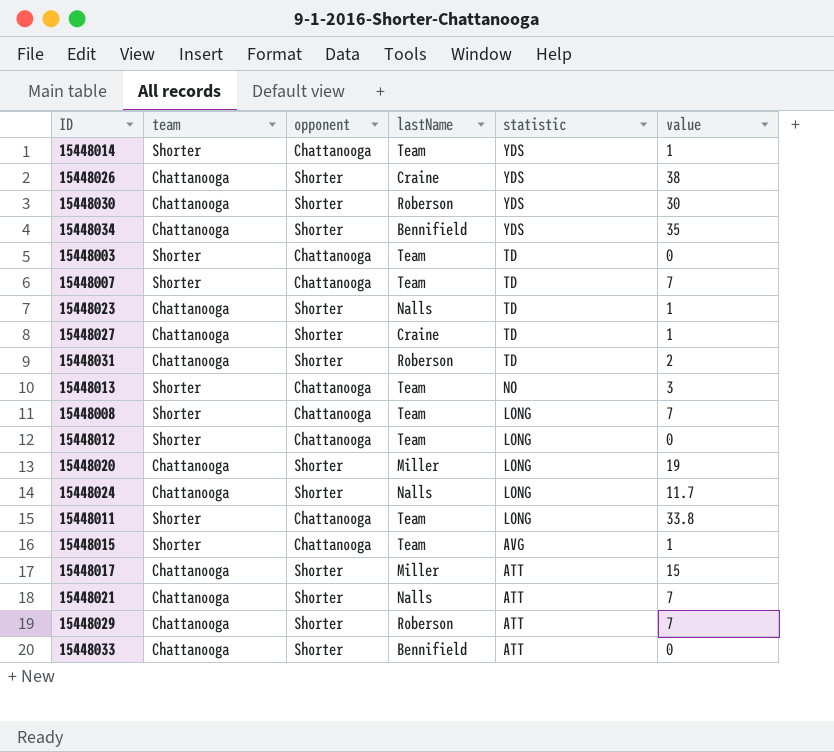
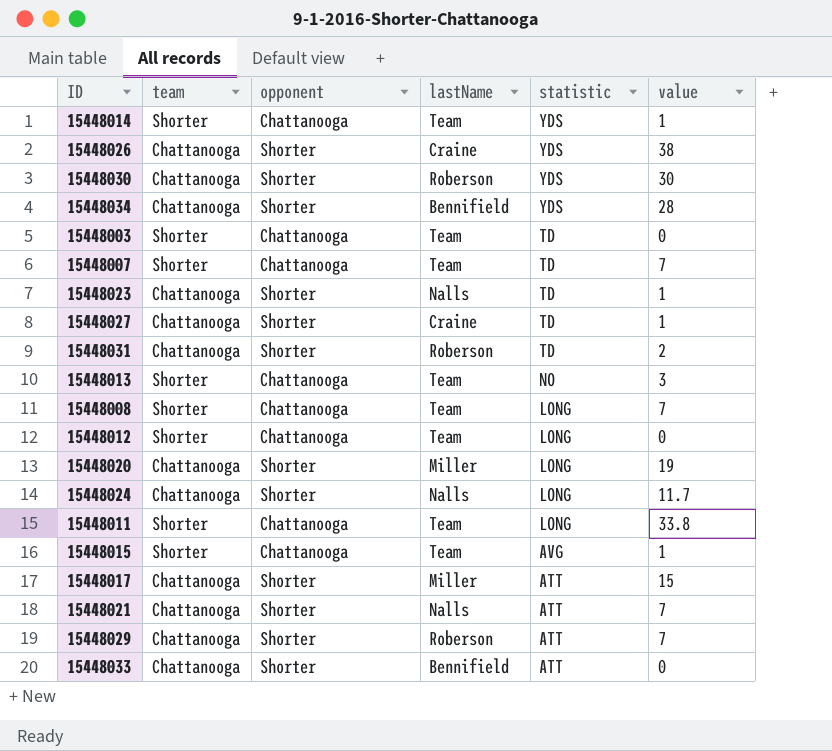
15448034 | value: 35 -> 28

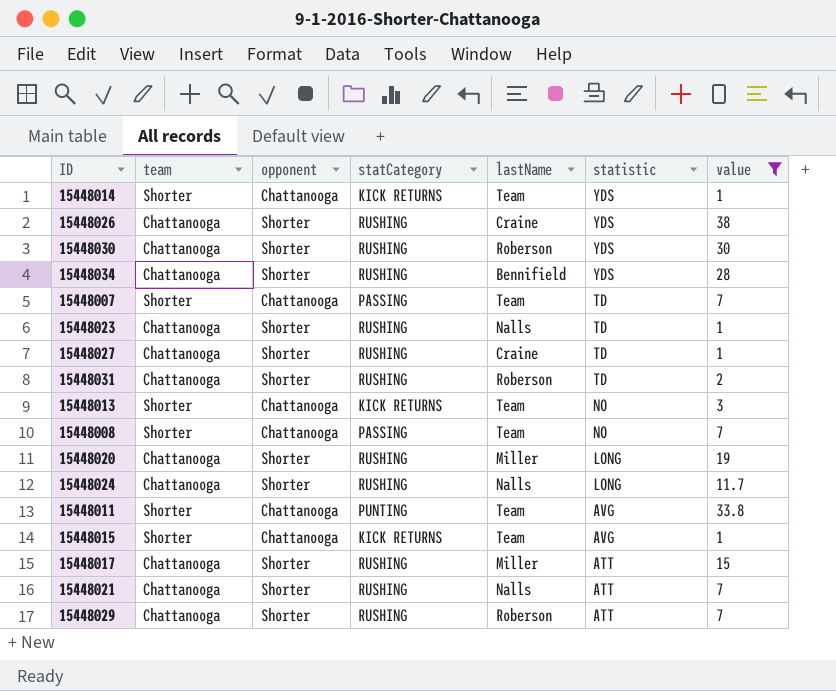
filter: none -> value != 0
column statCategory | position: none -> 4
15448008 | statistic: LONG -> NO
15448011 | statistic: LONG -> AVG

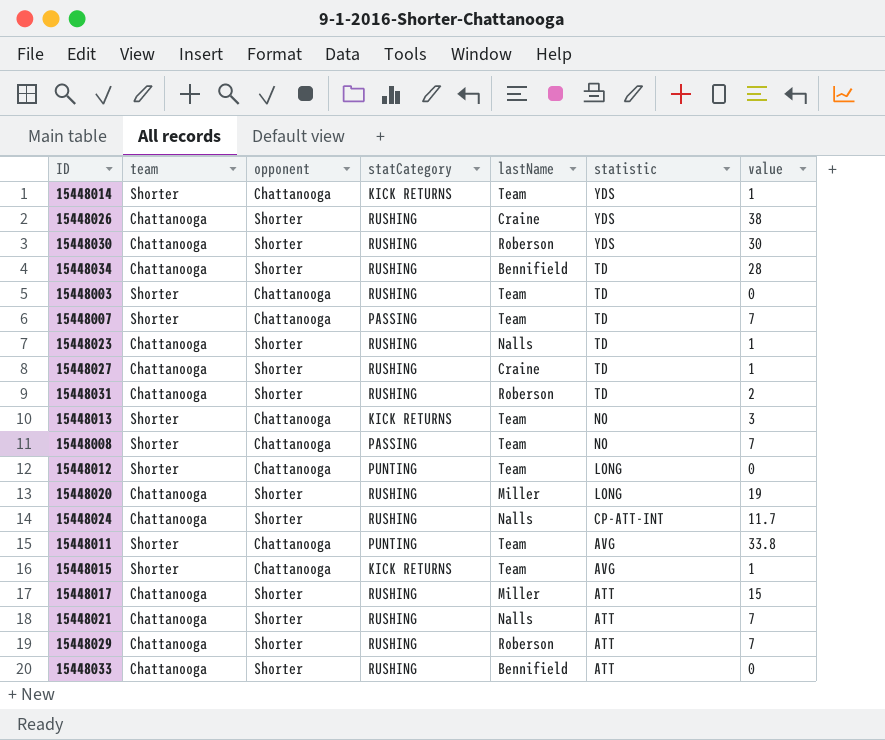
filter: value != 0 -> none
15448034 | statistic: YDS -> TD
15448024 | statistic: LONG -> CP-ATT-INT

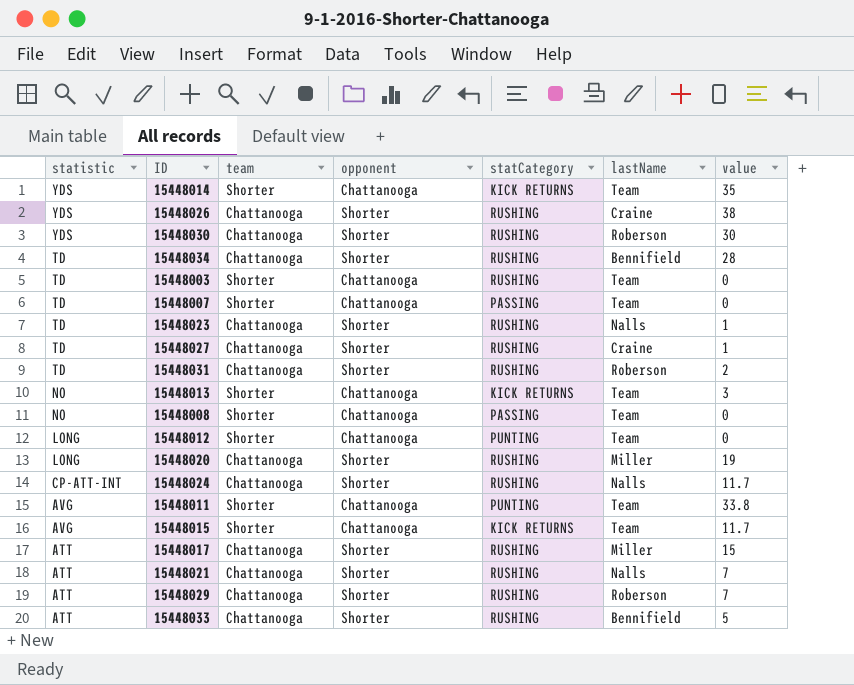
column statistic | position: 6 -> 1
15448014 | value: 1 -> 35
15448007 | value: 7 -> 0
15448008 | value: 7 -> 0
15448015 | value: 1 -> 11.7
15448033 | value: 0 -> 5

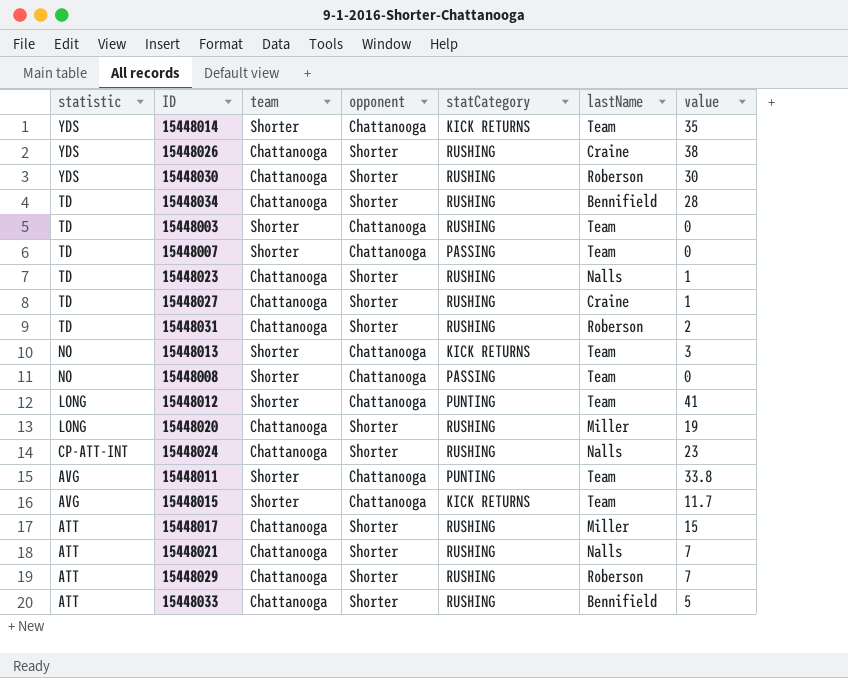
15448012 | value: 0 -> 41
15448024 | value: 11.7 -> 23

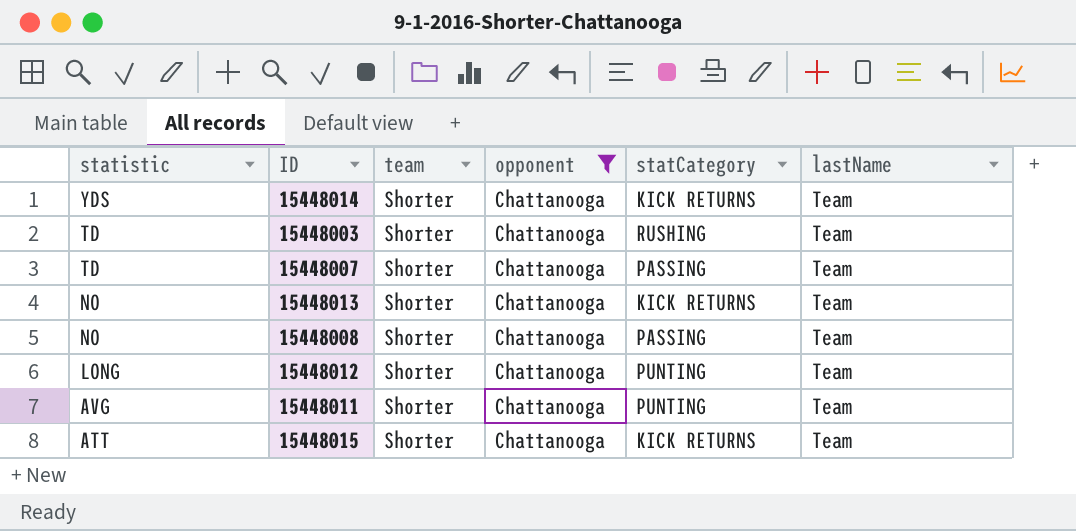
filter: none -> opponent = Chattanooga
column value | position: 7 -> none
15448015 | statistic: AVG -> ATT

